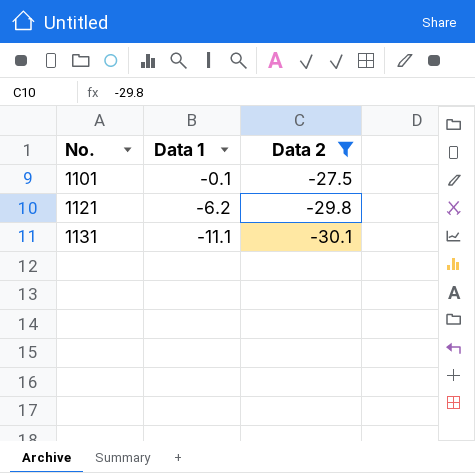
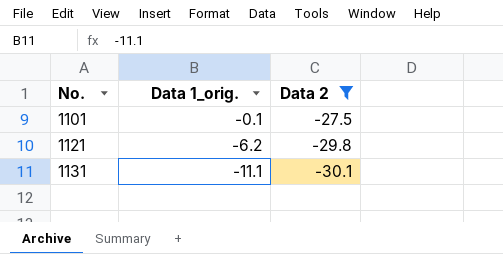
column name: Data 1 -> Data 1_orig.

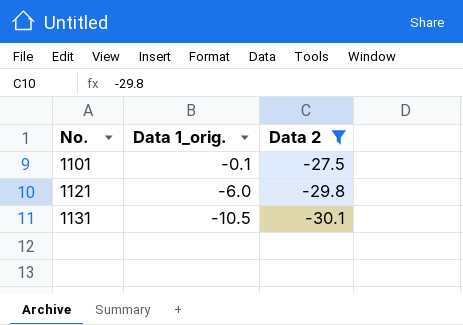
1121 | Data 1_orig.: -6.2 -> -6.0
1131 | Data 1_orig.: -11.1 -> -10.5

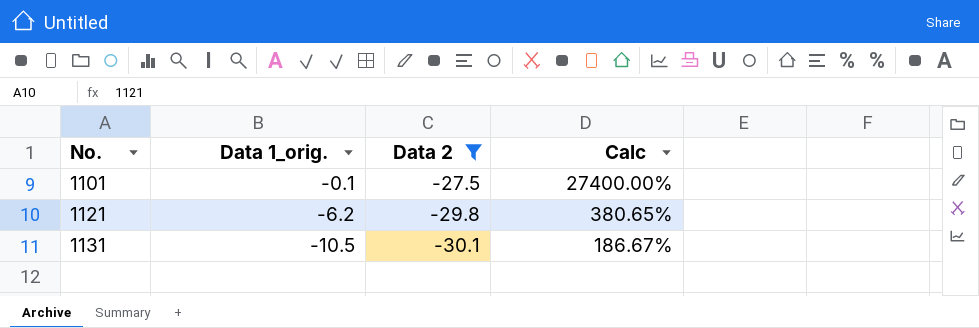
column Calc | formula: none -> ([Data 2] - [Data 1_orig.]) / [Data 1_orig.]
1121 | Data 1_orig.: -6.0 -> -6.2

